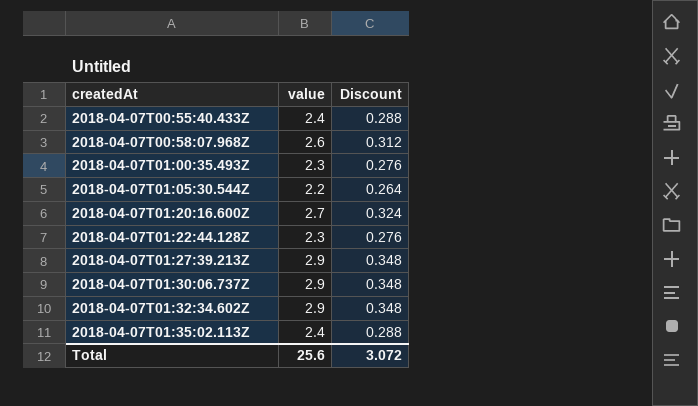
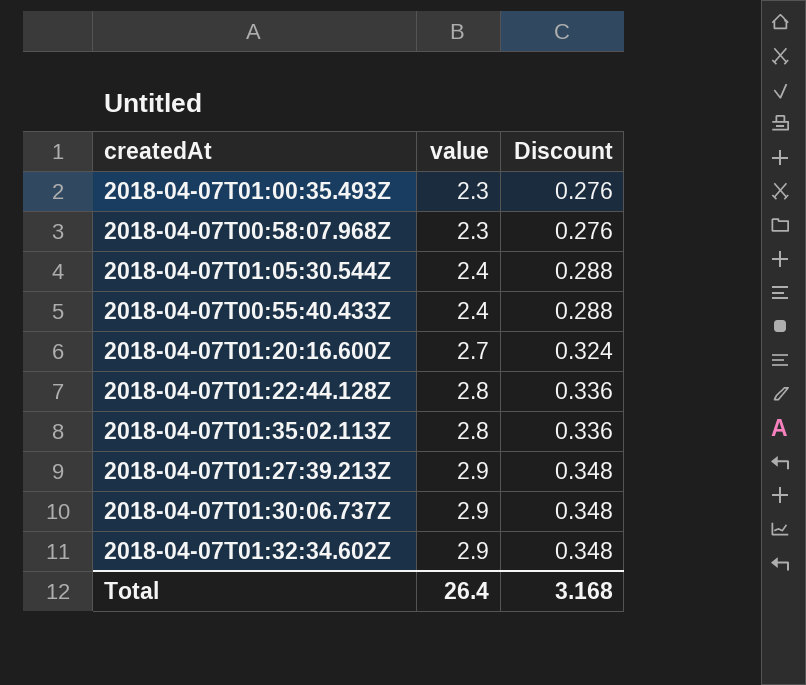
row order: createdAt ascending -> value ascending
2018-04-07T00:58:07.968Z | value: 2.6 -> 2.3
2018-04-07T00:58:07.968Z | Discount: 0.312 -> 0.276
2018-04-07T01:05:30.544Z | value: 2.2 -> 2.4
2018-04-07T01:05:30.544Z | Discount: 0.264 -> 0.288
2018-04-07T01:22:44.128Z | value: 2.3 -> 2.8
2018-04-07T01:22:44.128Z | Discount: 0.276 -> 0.336
2018-04-07T01:35:02.113Z | value: 2.4 -> 2.8
2018-04-07T01:35:02.113Z | Discount: 0.288 -> 0.336
Total | value: 25.6 -> 26.4
Total | Discount: 3.072 -> 3.168

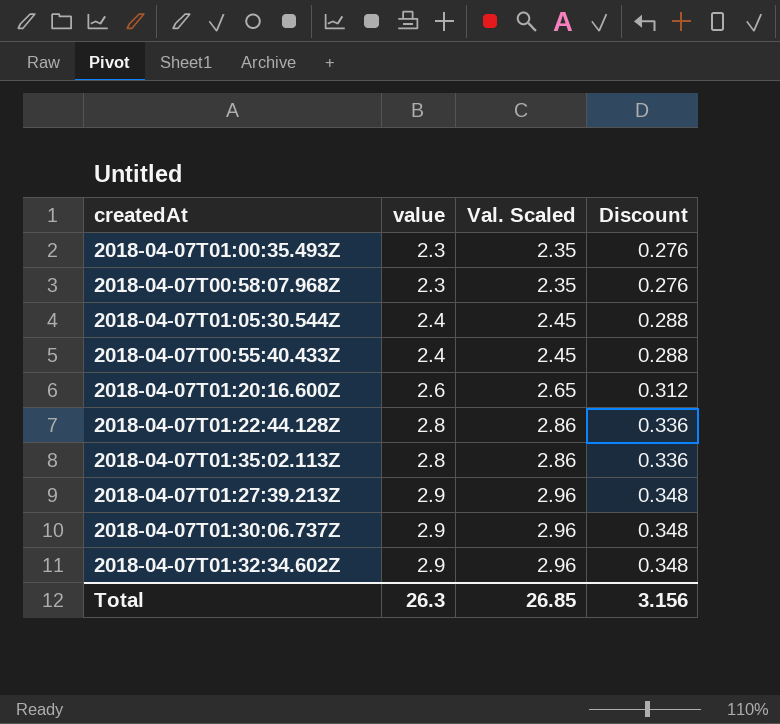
column Val. Scaled | formula: none -> [value] * 1.02
2018-04-07T01:20:16.600Z | value: 2.7 -> 2.6
2018-04-07T01:20:16.600Z | Discount: 0.324 -> 0.312
Total | value: 26.4 -> 26.3
Total | Discount: 3.168 -> 3.156

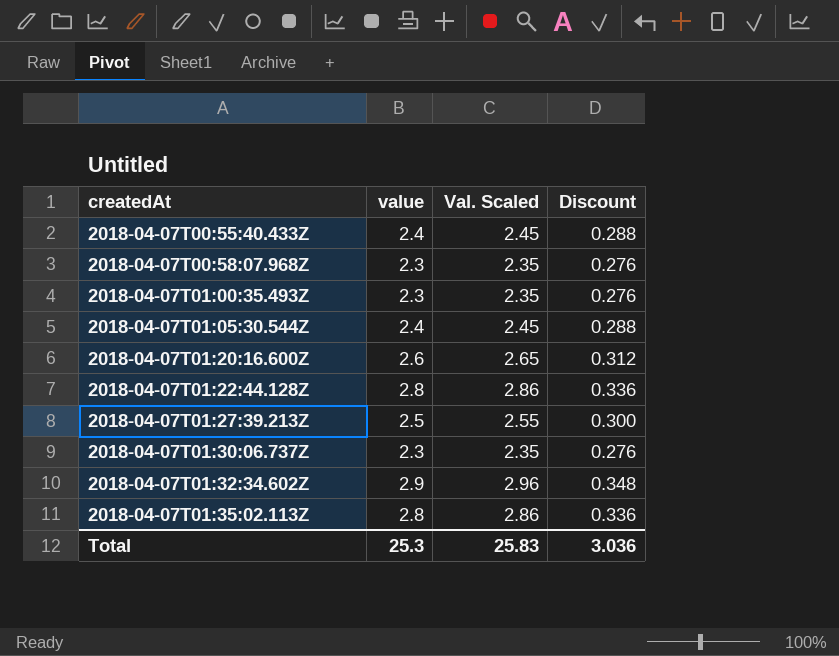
row order: value ascending -> createdAt ascending
2018-04-07T01:27:39.213Z | value: 2.9 -> 2.5
2018-04-07T01:27:39.213Z | Val. Scaled: 2.96 -> 2.55
2018-04-07T01:27:39.213Z | Discount: 0.348 -> 0.300
2018-04-07T01:30:06.737Z | value: 2.9 -> 2.3
2018-04-07T01:30:06.737Z | Val. Scaled: 2.96 -> 2.35
2018-04-07T01:30:06.737Z | Discount: 0.348 -> 0.276
Total | value: 26.3 -> 25.3
Total | Val. Scaled: 26.85 -> 25.83
Total | Discount: 3.156 -> 3.036

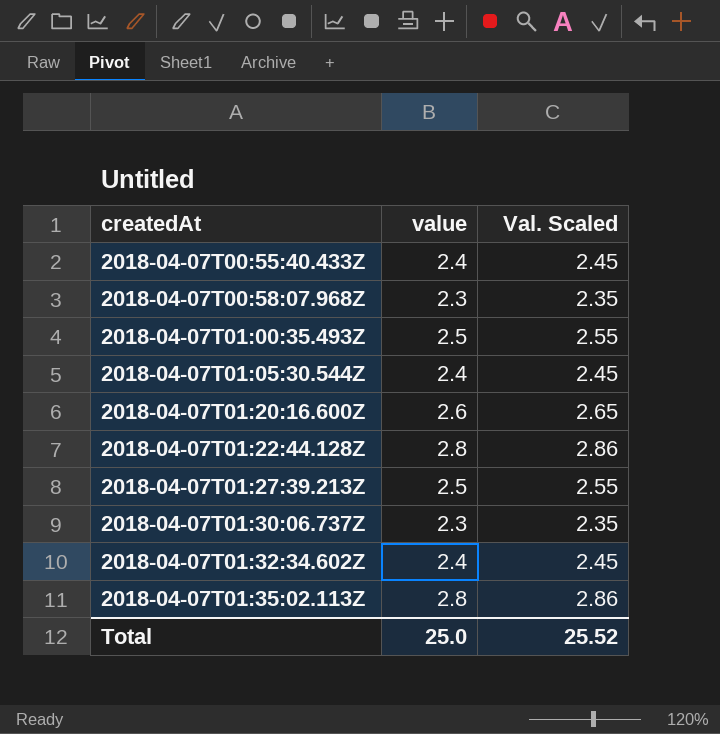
column Discount | formula: [value] * 0.12 -> none
2018-04-07T01:00:35.493Z | value: 2.3 -> 2.5
2018-04-07T01:00:35.493Z | Val. Scaled: 2.35 -> 2.55
2018-04-07T01:32:34.602Z | value: 2.9 -> 2.4
2018-04-07T01:32:34.602Z | Val. Scaled: 2.96 -> 2.45
Total | value: 25.3 -> 25.0
Total | Val. Scaled: 25.83 -> 25.52

